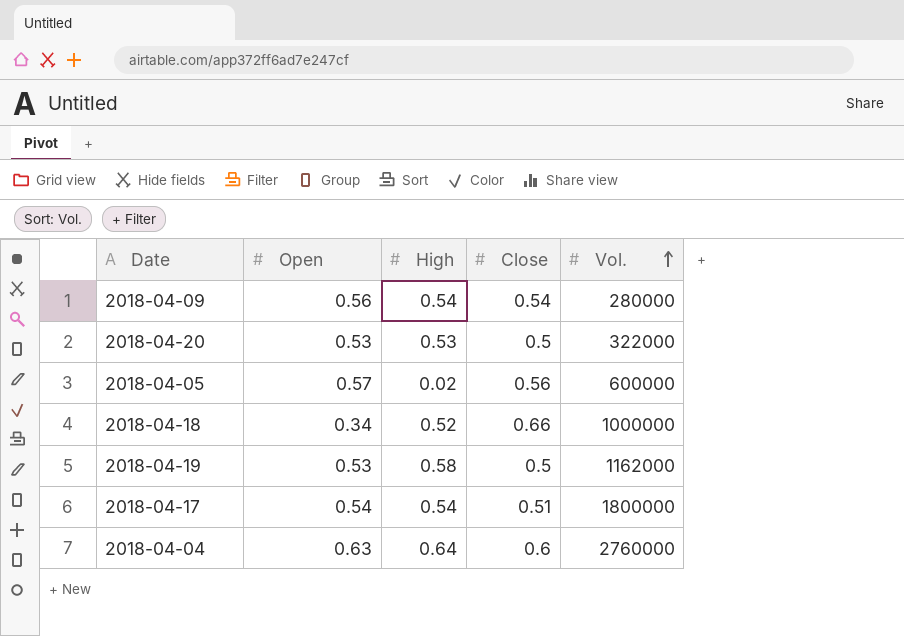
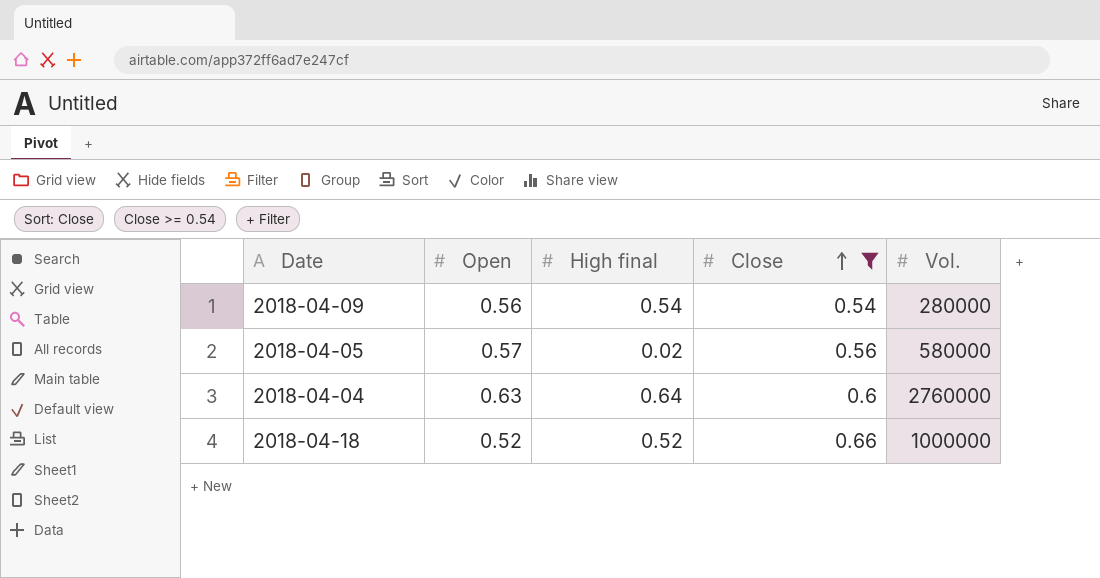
filter: none -> Close >= 0.54
row order: Vol. ascending -> Close ascending
column name: High -> High final
2018-04-05 | Vol.: 600000 -> 580000
2018-04-18 | Open: 0.34 -> 0.52

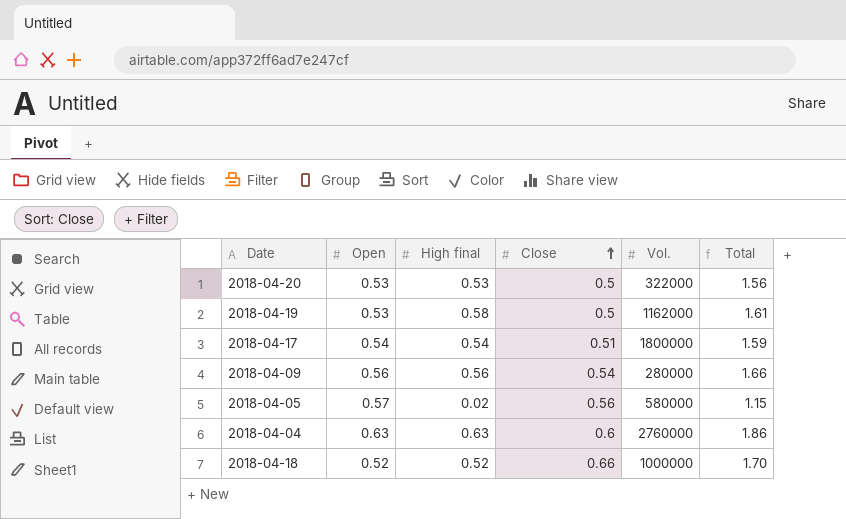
filter: Close >= 0.54 -> none
column Total | formula: none -> [Open] + [High final] + [Close]
2018-04-09 | High final: 0.54 -> 0.56
2018-04-04 | High final: 0.64 -> 0.63

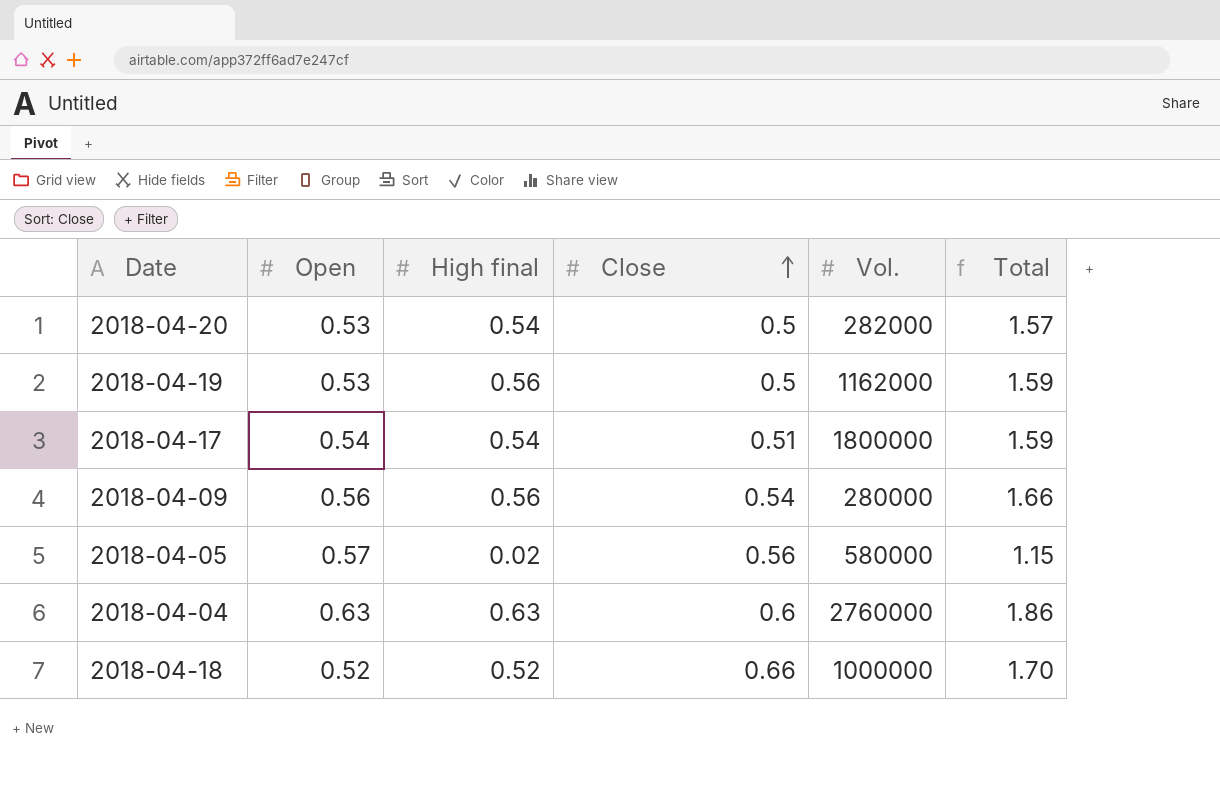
2018-04-20 | High final: 0.53 -> 0.54
2018-04-20 | Vol.: 322000 -> 282000
2018-04-20 | Total: 1.56 -> 1.57
2018-04-19 | High final: 0.58 -> 0.56
2018-04-19 | Total: 1.61 -> 1.59

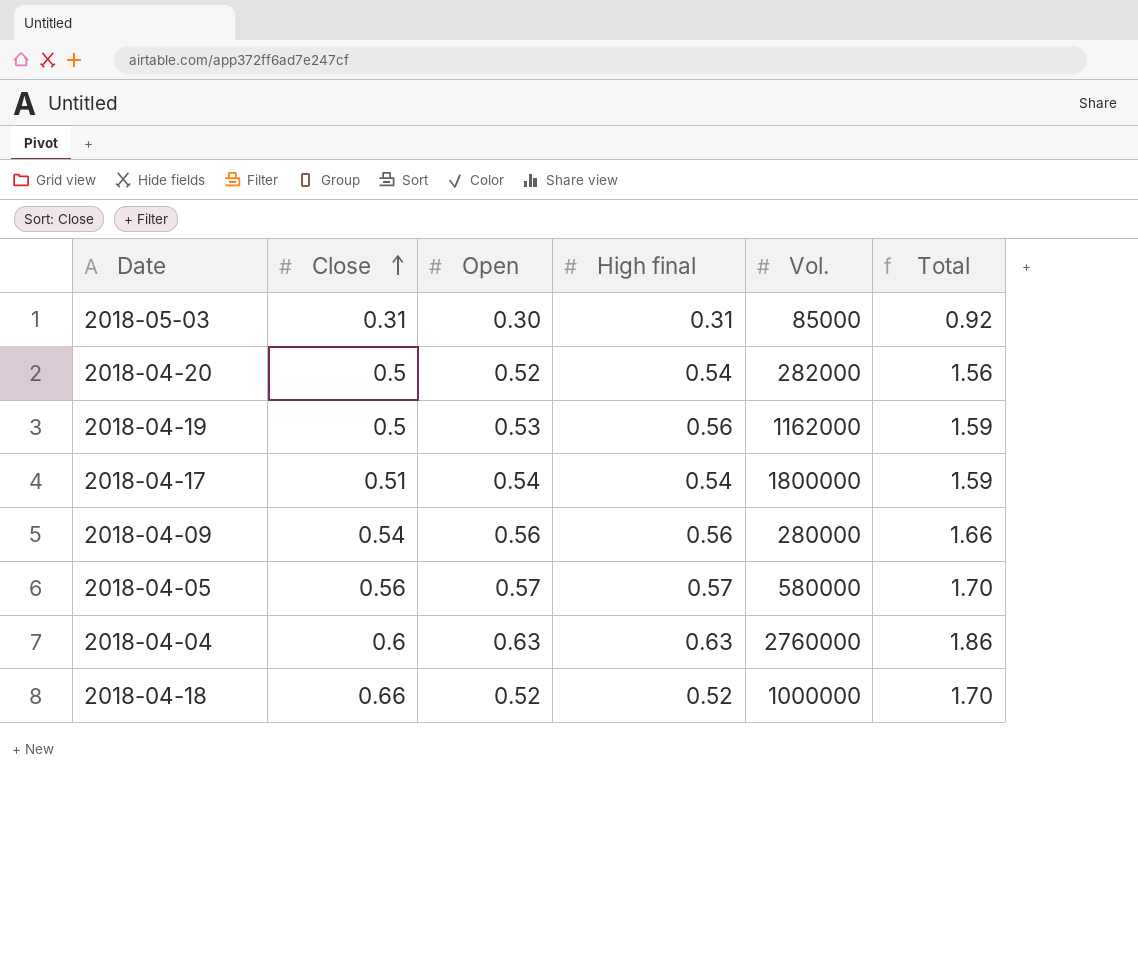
column Close | position: 4 -> 2
row 2018-05-03: none -> 0.31 | 0.30 | 0.31 | 85000 | 0.92
2018-04-20 | Open: 0.53 -> 0.52
2018-04-20 | Total: 1.57 -> 1.56
2018-04-05 | High final: 0.02 -> 0.57
2018-04-05 | Total: 1.15 -> 1.70

